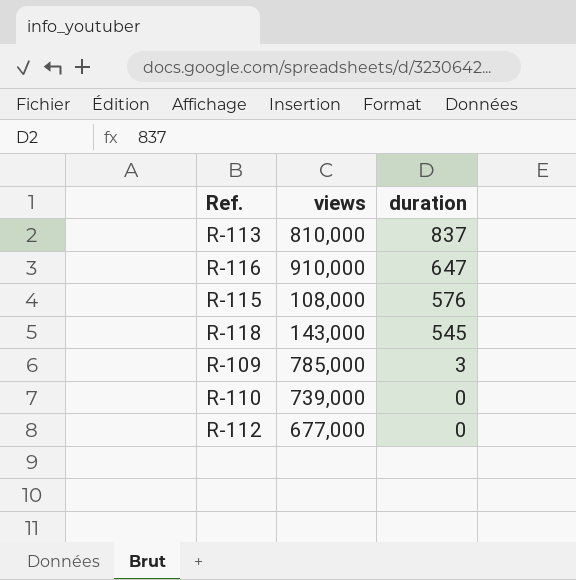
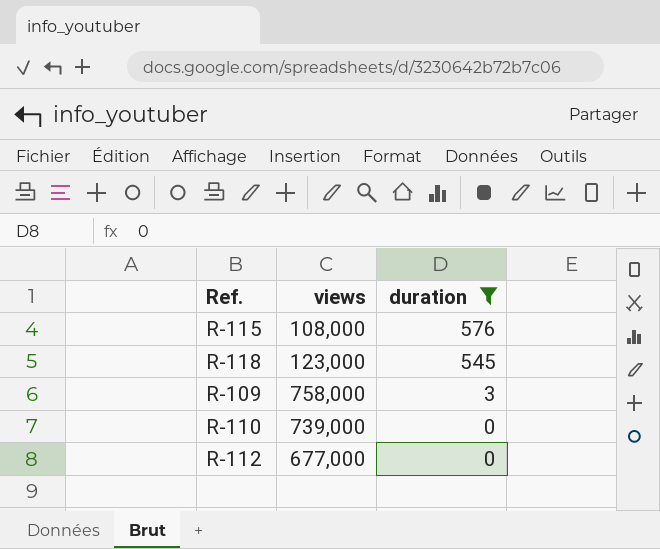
filter: none -> duration <= 576
R-118 | views: 143,000 -> 123,000
R-109 | views: 785,000 -> 758,000

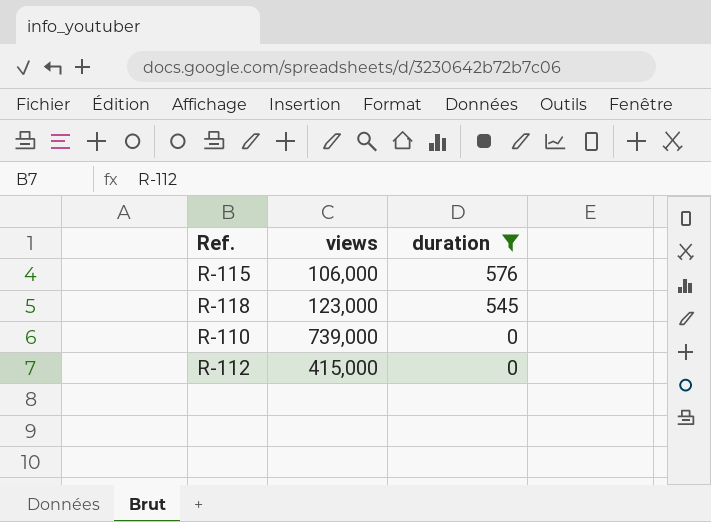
row R-109: 758,000 | 3 -> none
R-115 | views: 108,000 -> 106,000
R-112 | views: 677,000 -> 415,000

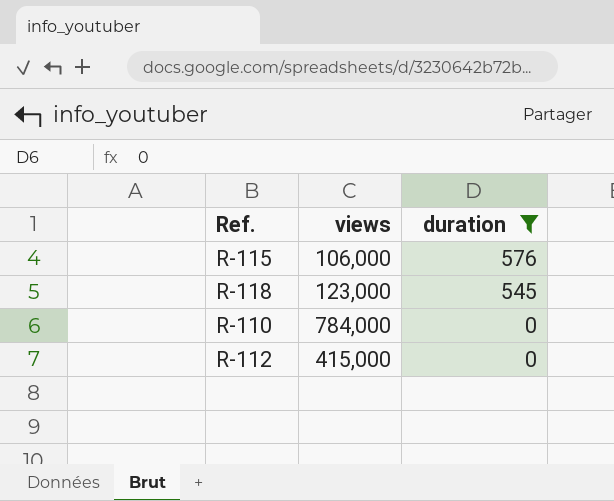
R-110 | views: 739,000 -> 784,000

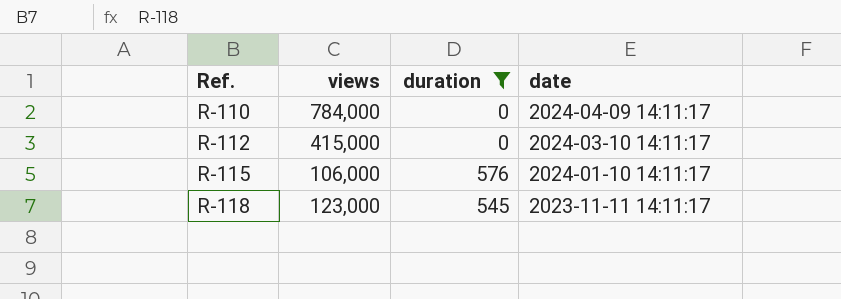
row order: duration descending -> Ref. ascending
column date | position: none -> 4

